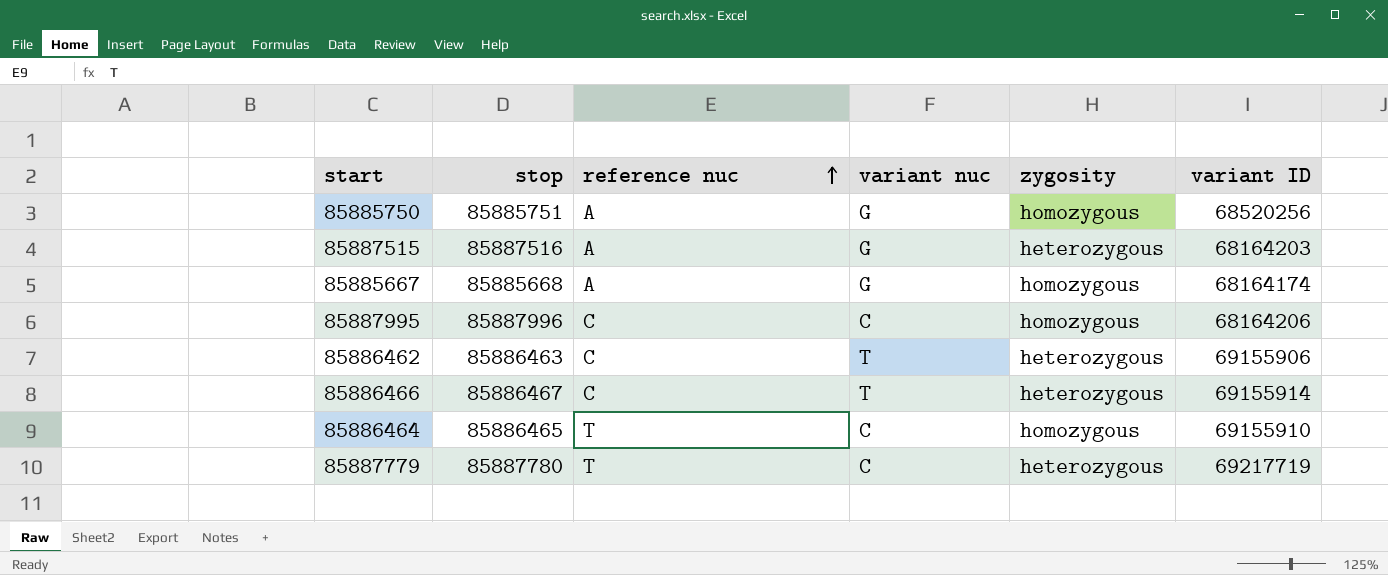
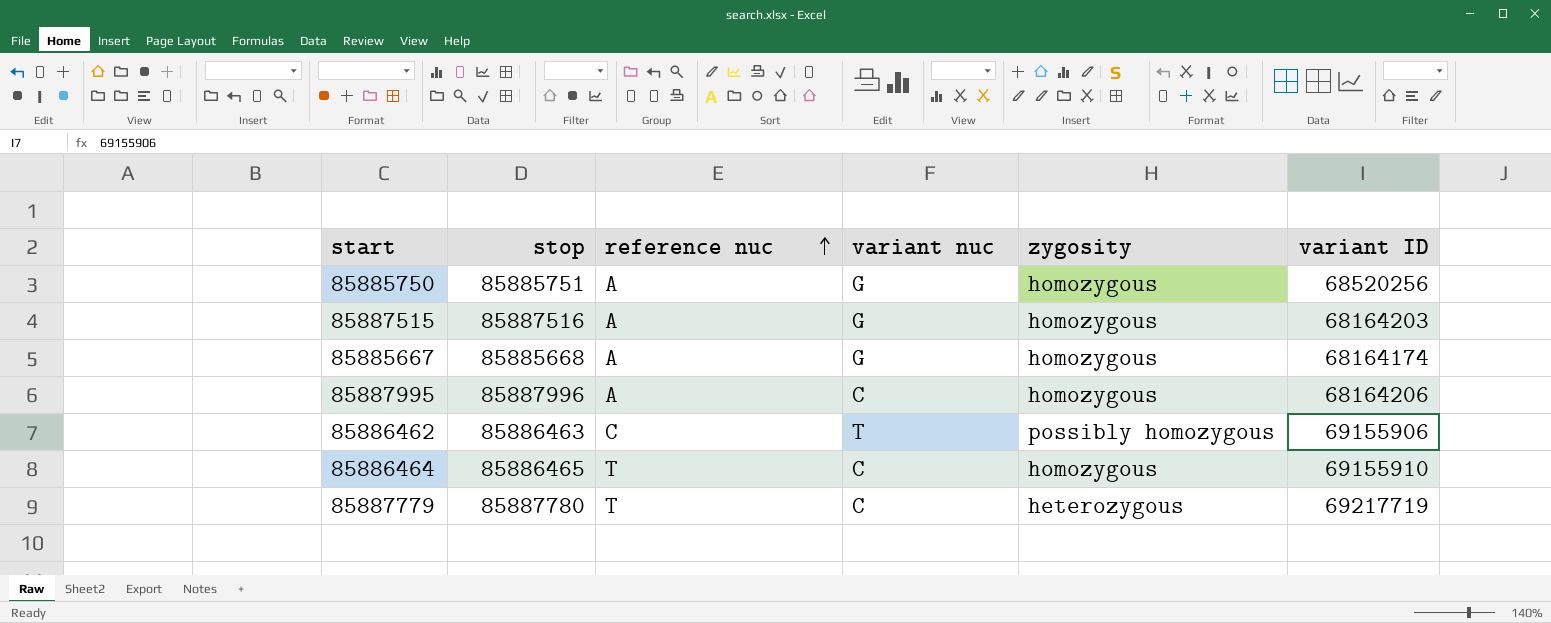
row 85886466: 85886467 | C | T | heterozygous | 69155914 -> none
85887515 | zygosity: heterozygous -> homozygous
85887995 | reference nuc: C -> A
85886462 | zygosity: heterozygous -> possibly homozygous

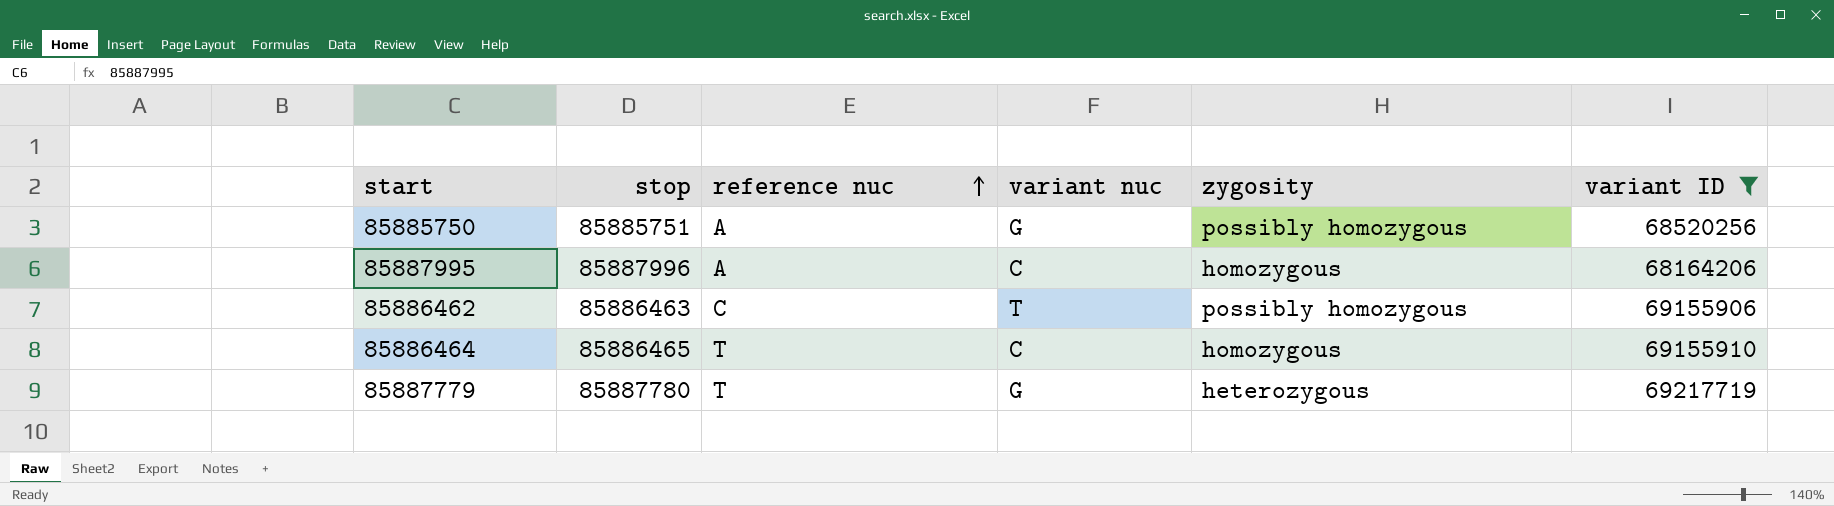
filter: none -> variant ID >= 68164206
85885750 | zygosity: homozygous -> possibly homozygous
85887779 | variant nuc: C -> G

